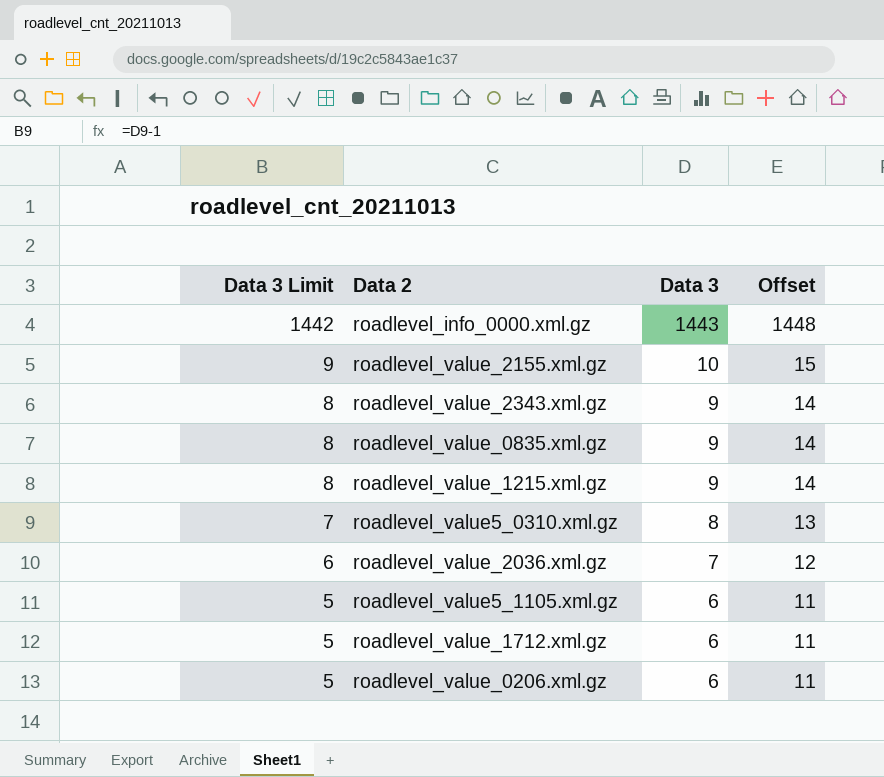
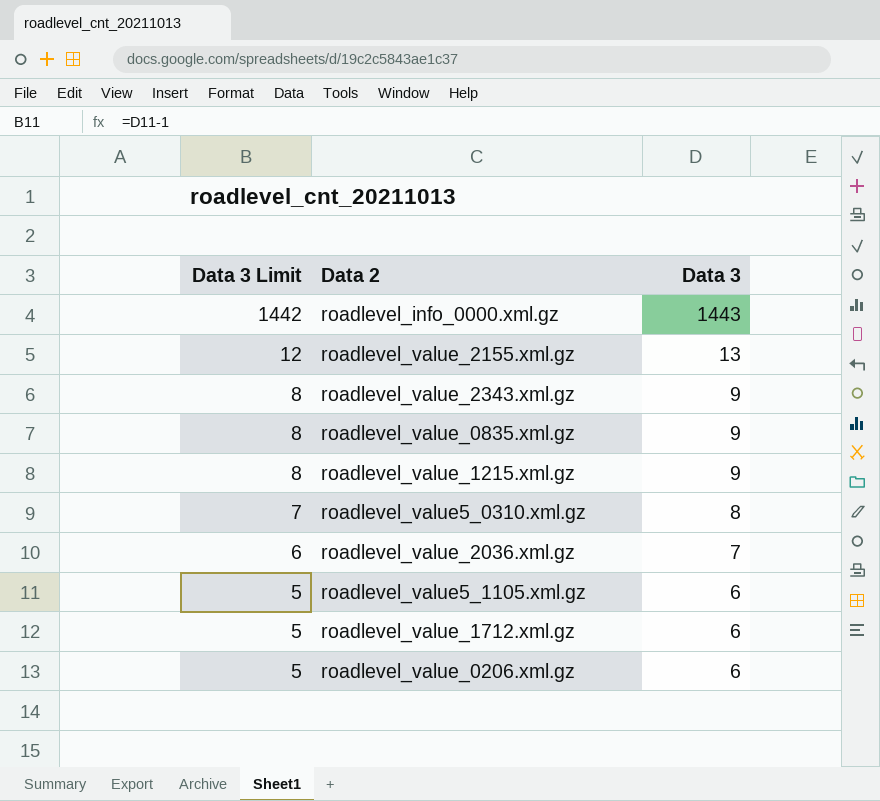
column Offset | formula: [Data 3] + 5 -> none
roadlevel_value_2155.xml.gz | Data 3 Limit: 9 -> 12
roadlevel_value_2155.xml.gz | Data 3: 10 -> 13

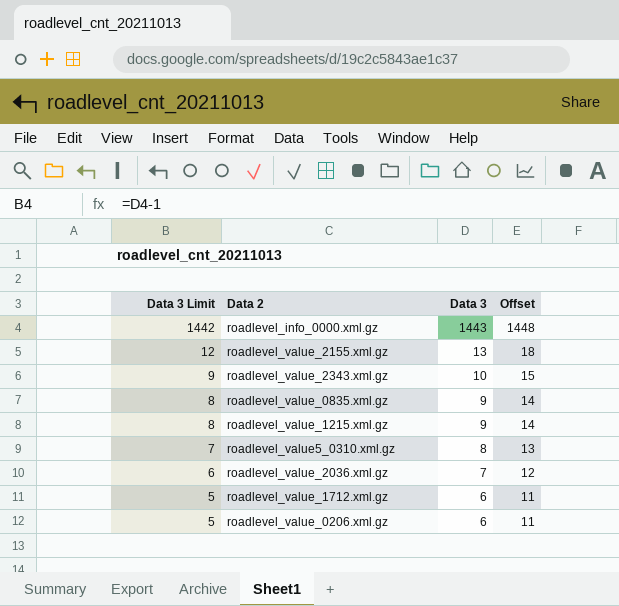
column Offset | formula: none -> [Data 3] + 5
row roadlevel_value5_1105.xml.gz: 5 | 6 -> none
roadlevel_value_2343.xml.gz | Data 3 Limit: 8 -> 9
roadlevel_value_2343.xml.gz | Data 3: 9 -> 10

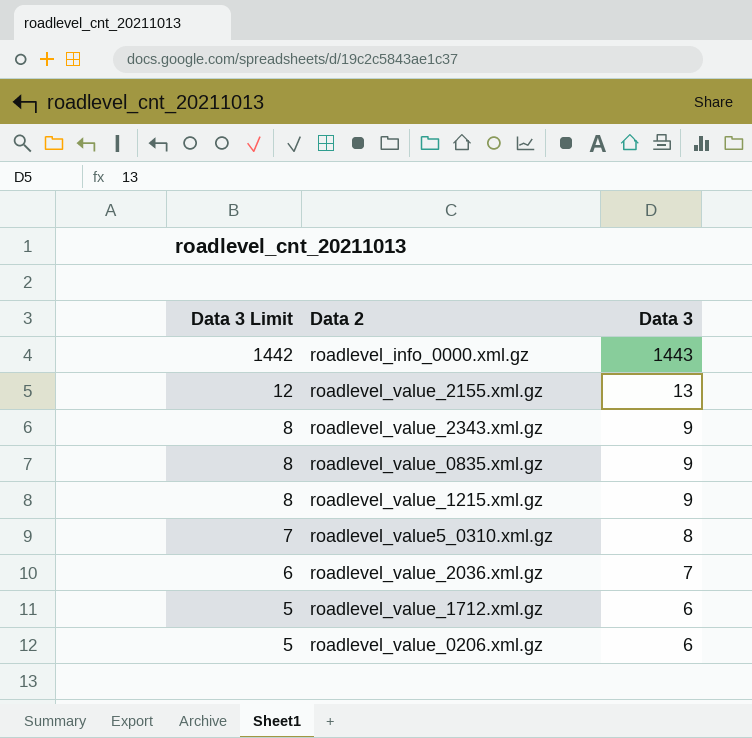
column Offset | formula: [Data 3] + 5 -> none
roadlevel_value_2343.xml.gz | Data 3 Limit: 9 -> 8
roadlevel_value_2343.xml.gz | Data 3: 10 -> 9

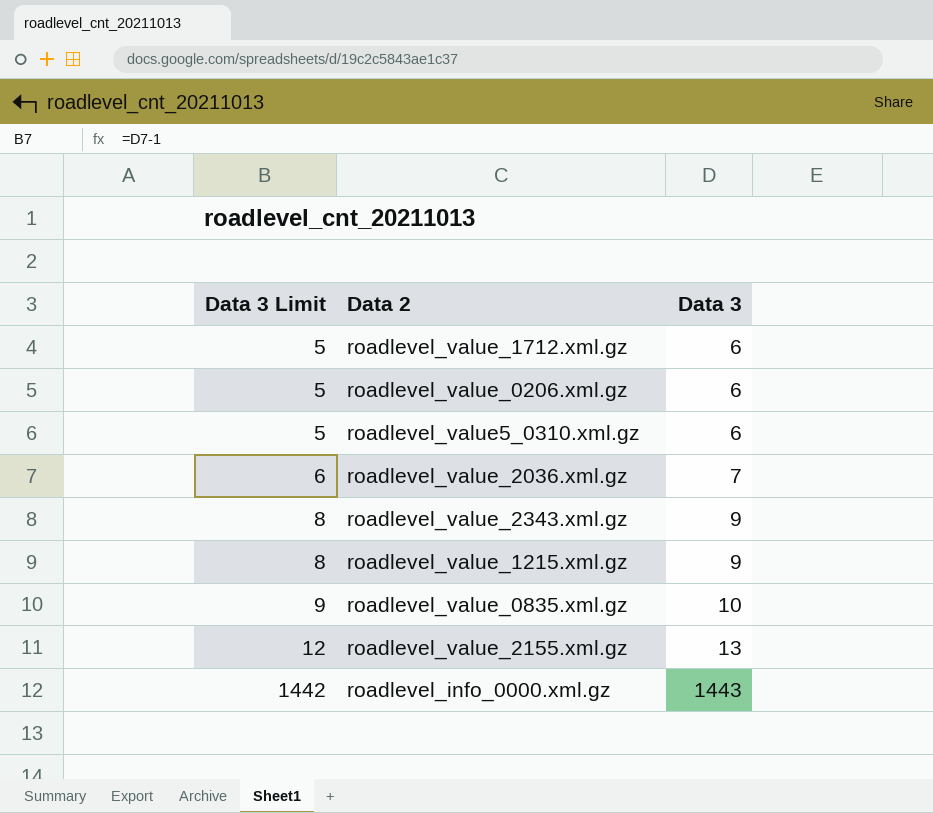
row order: Data 3 Limit descending -> Data 3 Limit ascending
roadlevel_value5_0310.xml.gz | Data 3 Limit: 7 -> 5
roadlevel_value5_0310.xml.gz | Data 3: 8 -> 6
roadlevel_value_0835.xml.gz | Data 3 Limit: 8 -> 9
roadlevel_value_0835.xml.gz | Data 3: 9 -> 10

